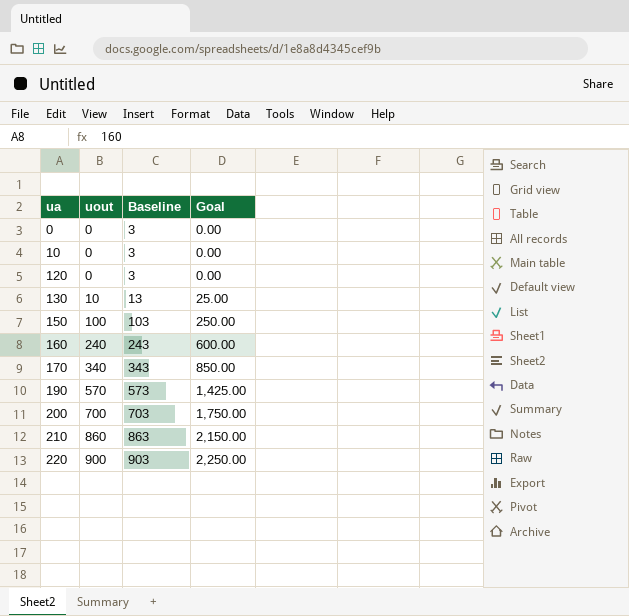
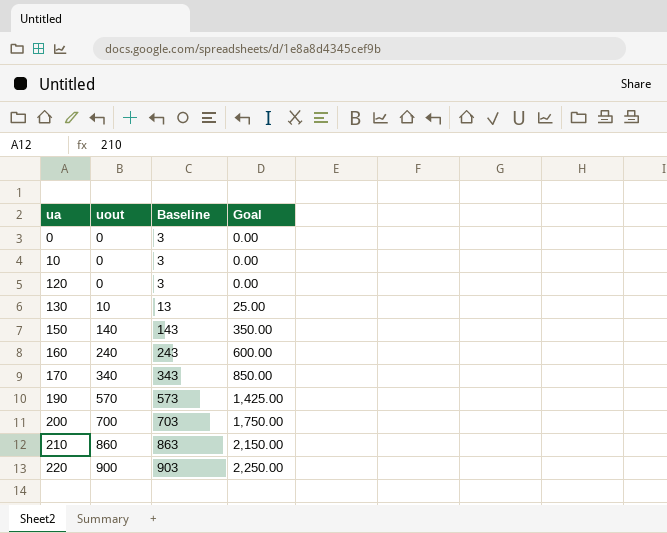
150 | uout: 100 -> 140
150 | Baseline: 103 -> 143
150 | Goal: 250.00 -> 350.00

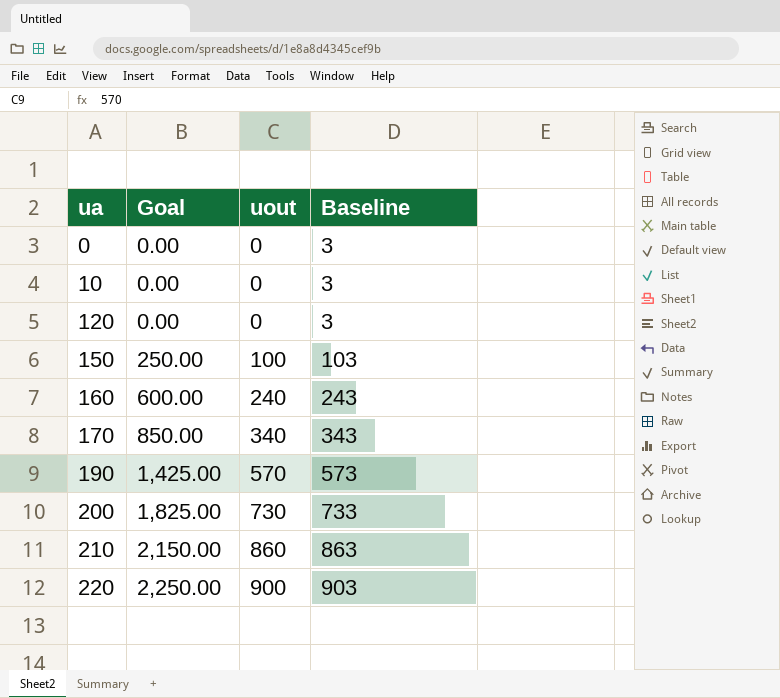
column Goal | position: 4 -> 2
row 130: 10 | 13 | 25.00 -> none
150 | Goal: 350.00 -> 250.00
150 | uout: 140 -> 100
150 | Baseline: 143 -> 103
200 | Goal: 1,750.00 -> 1,825.00
200 | uout: 700 -> 730
200 | Baseline: 703 -> 733

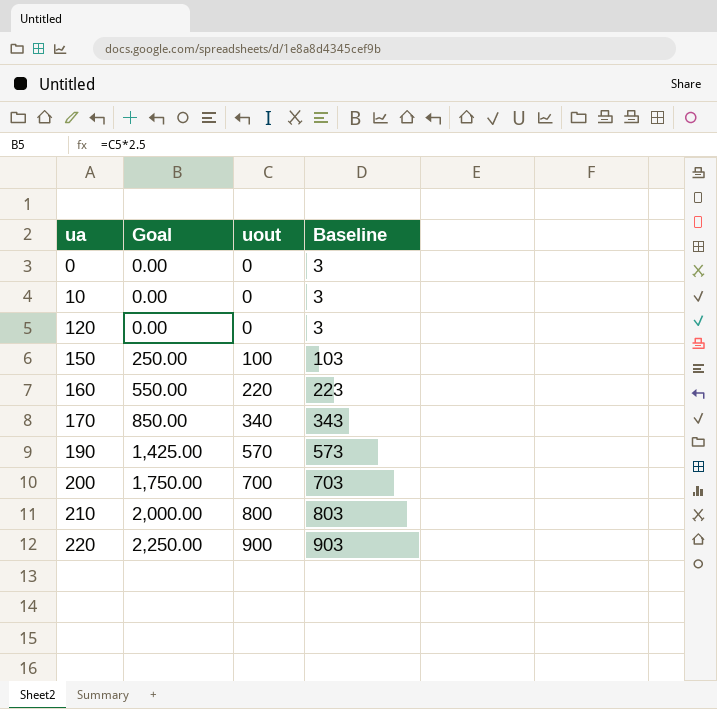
160 | Goal: 600.00 -> 550.00
160 | uout: 240 -> 220
160 | Baseline: 243 -> 223
200 | Goal: 1,825.00 -> 1,750.00
200 | uout: 730 -> 700
200 | Baseline: 733 -> 703
210 | Goal: 2,150.00 -> 2,000.00
210 | uout: 860 -> 800
210 | Baseline: 863 -> 803

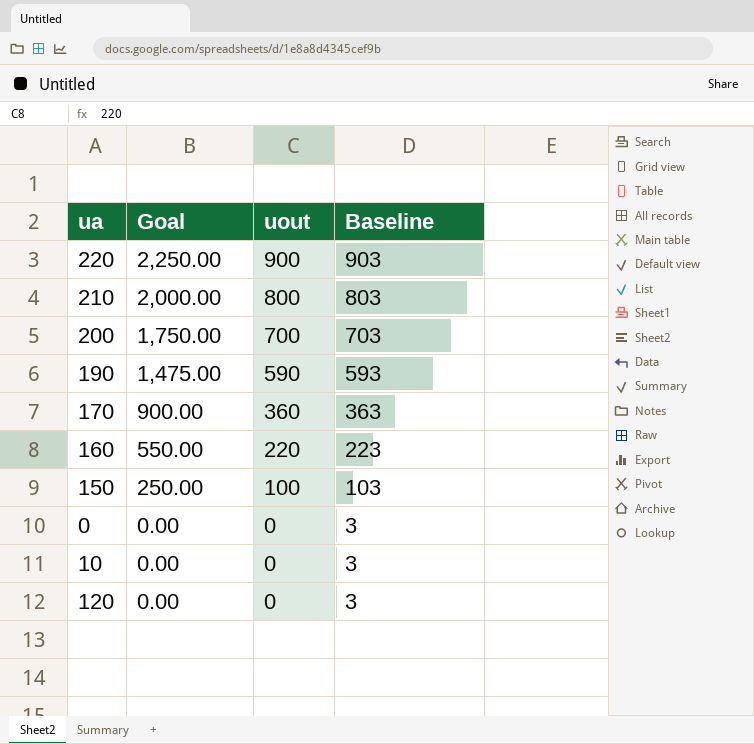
row order: ua ascending -> Goal descending
190 | Goal: 1,425.00 -> 1,475.00
190 | uout: 570 -> 590
190 | Baseline: 573 -> 593
170 | Goal: 850.00 -> 900.00
170 | uout: 340 -> 360
170 | Baseline: 343 -> 363

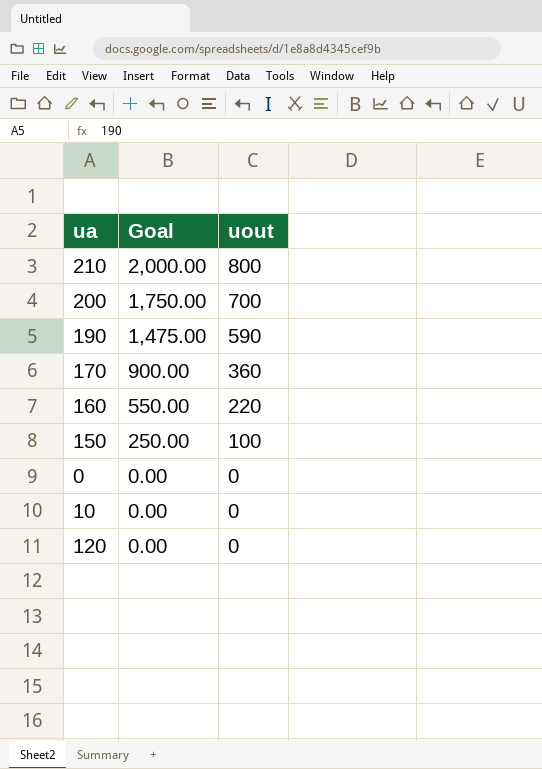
column Baseline | formula: [uout] + 3 -> none
row 220: 2,250.00 | 900 | 903 -> none

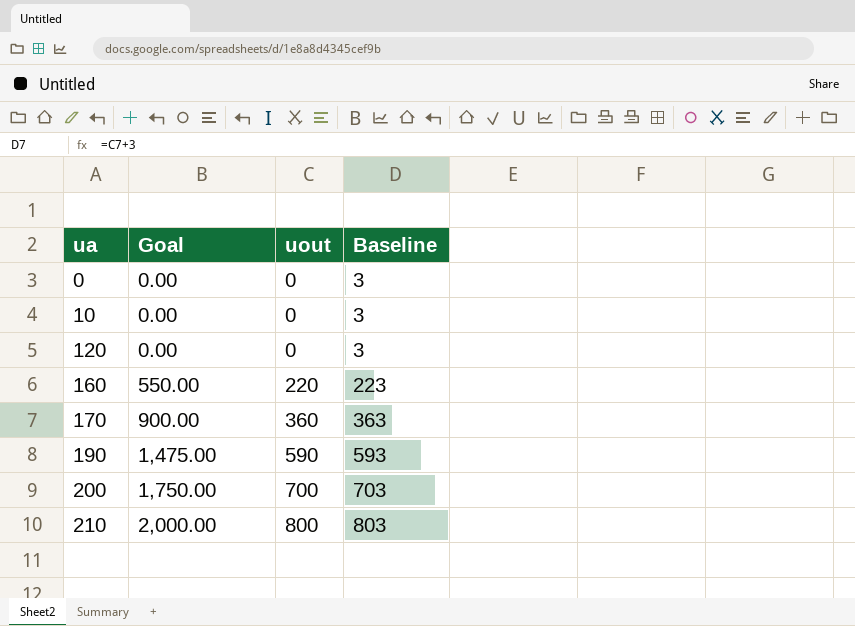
row order: Goal descending -> ua ascending
column Baseline | formula: none -> [uout] + 3
row 150: 250.00 | 100 -> none

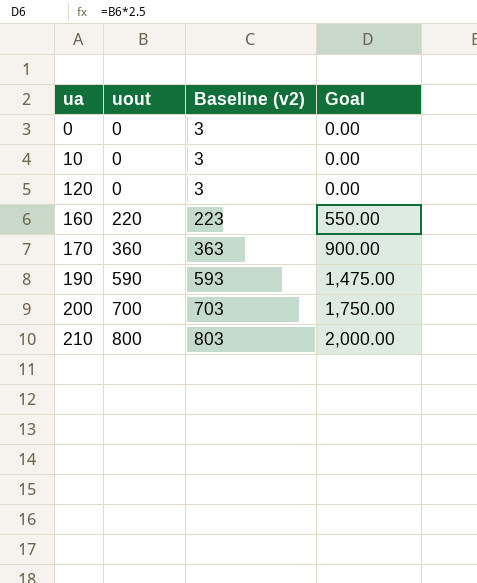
column name: Baseline -> Baseline (v2)
column Goal | position: 2 -> 4

